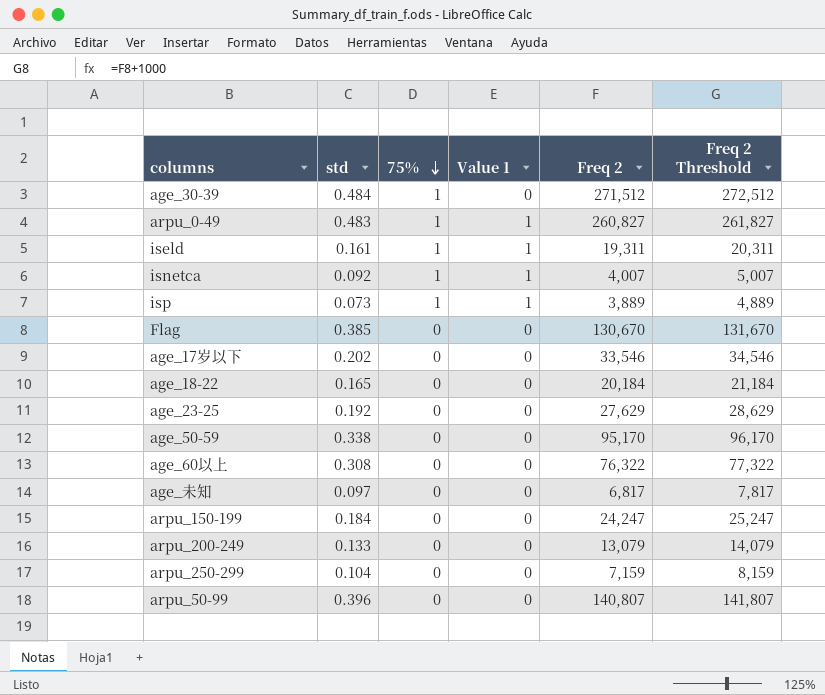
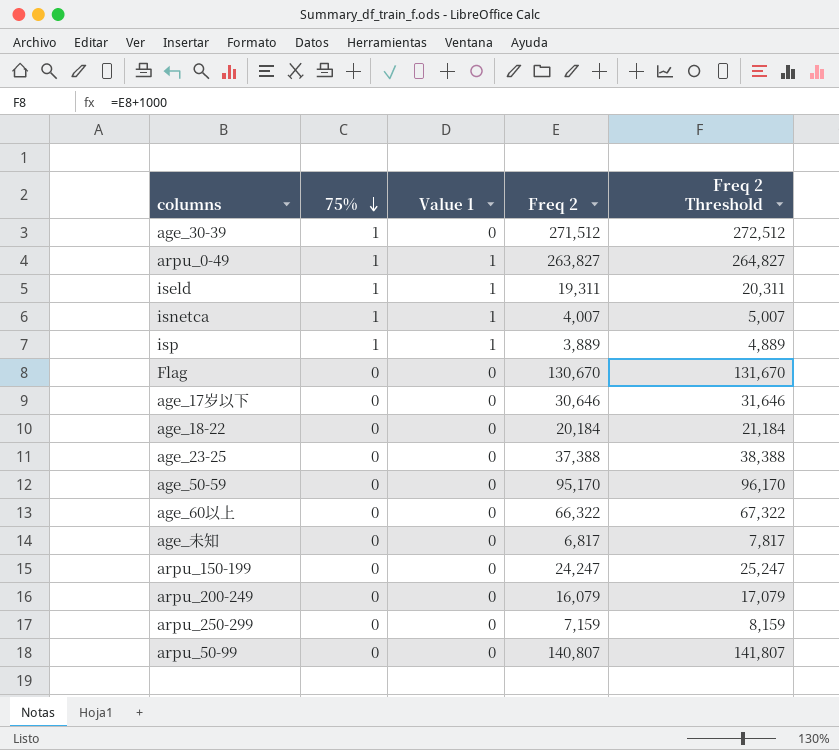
column std | position: 2 -> none
arpu_0-49 | Freq 2: 260,827 -> 263,827
arpu_0-49 | Freq 2 Threshold: 261,827 -> 264,827
age_17岁以下 | Freq 2: 33,546 -> 30,646
age_17岁以下 | Freq 2 Threshold: 34,546 -> 31,646
age_23-25 | Freq 2: 27,629 -> 37,388
age_23-25 | Freq 2 Threshold: 28,629 -> 38,388
age_60以上 | Freq 2: 76,322 -> 66,322
age_60以上 | Freq 2 Threshold: 77,322 -> 67,322
arpu_200-249 | Freq 2: 13,079 -> 16,079
arpu_200-249 | Freq 2 Threshold: 14,079 -> 17,079

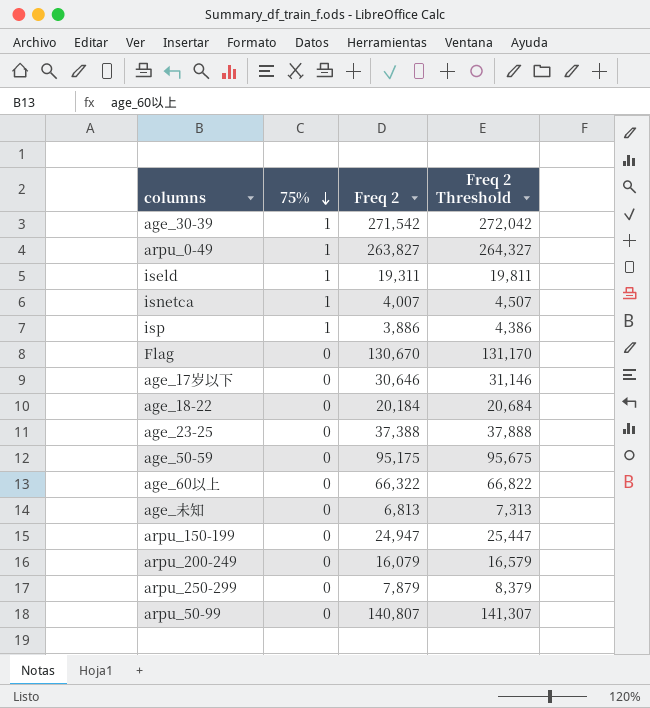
column Value 1 | position: 3 -> none
column Freq 2 Threshold | formula: [Freq 2] + 1000 -> [Freq 2] + 500
age_30-39 | Freq 2: 271,512 -> 271,542
isp | Freq 2: 3,889 -> 3,886
age_50-59 | Freq 2: 95,170 -> 95,175
age_未知 | Freq 2: 6,817 -> 6,813
arpu_150-199 | Freq 2: 24,247 -> 24,947
arpu_250-299 | Freq 2: 7,159 -> 7,879

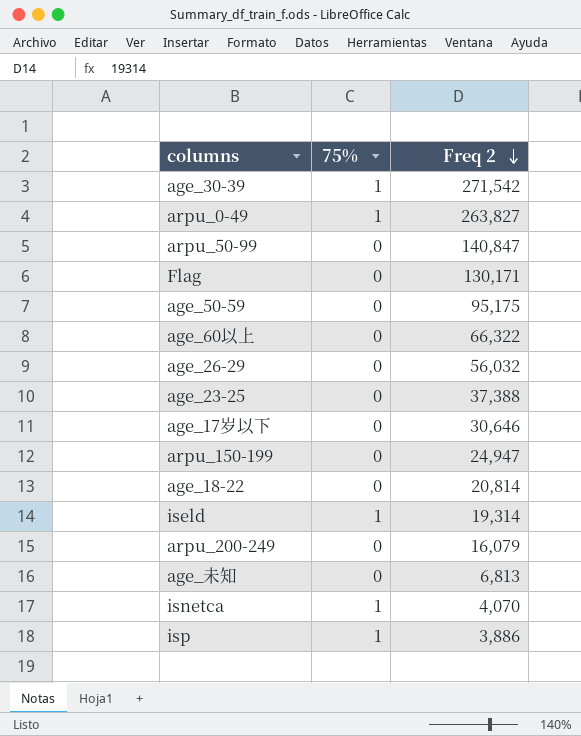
row order: 75% descending -> Freq 2 descending
column Freq 2 Threshold | formula: [Freq 2] + 500 -> none
row arpu_250-299: 0 | 7,879 | 8,379 -> none
arpu_50-99 | Freq 2: 140,807 -> 140,847
Flag | Freq 2: 130,670 -> 130,171
row age_26-29: none -> 0 | 56,032
age_18-22 | Freq 2: 20,184 -> 20,814
iseld | Freq 2: 19,311 -> 19,314
isnetca | Freq 2: 4,007 -> 4,070

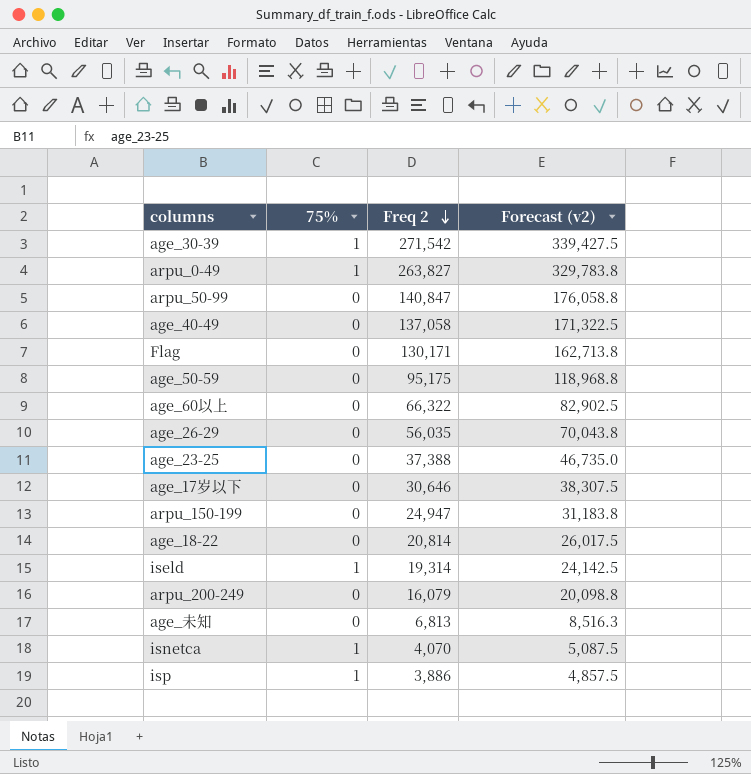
column Forecast (v2) | formula: none -> [Freq 2] * 1.25
row age_40-49: none -> 0 | 137,058 | 171,322.5
age_26-29 | Freq 2: 56,032 -> 56,035

